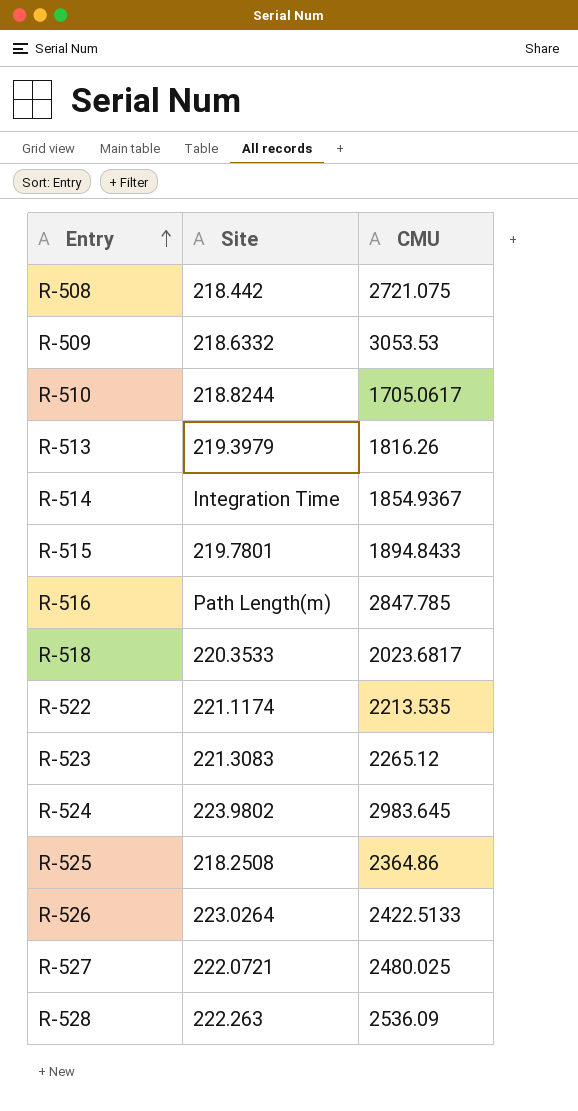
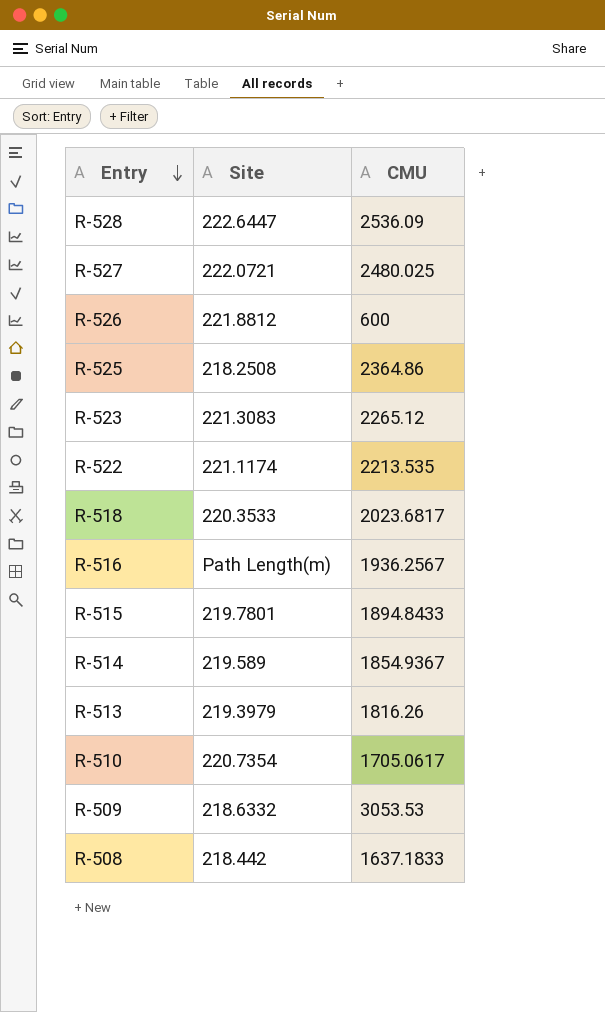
row order: Entry ascending -> Entry descending
row R-524: 223.9802 | 2983.645 -> none
R-528 | Site: 222.263 -> 222.6447
R-526 | Site: 223.0264 -> 221.8812
R-526 | CMU: 2422.5133 -> 600
R-516 | CMU: 2847.785 -> 1936.2567
R-514 | Site: Integration Time -> 219.589
R-510 | Site: 218.8244 -> 220.7354
R-508 | CMU: 2721.075 -> 1637.1833

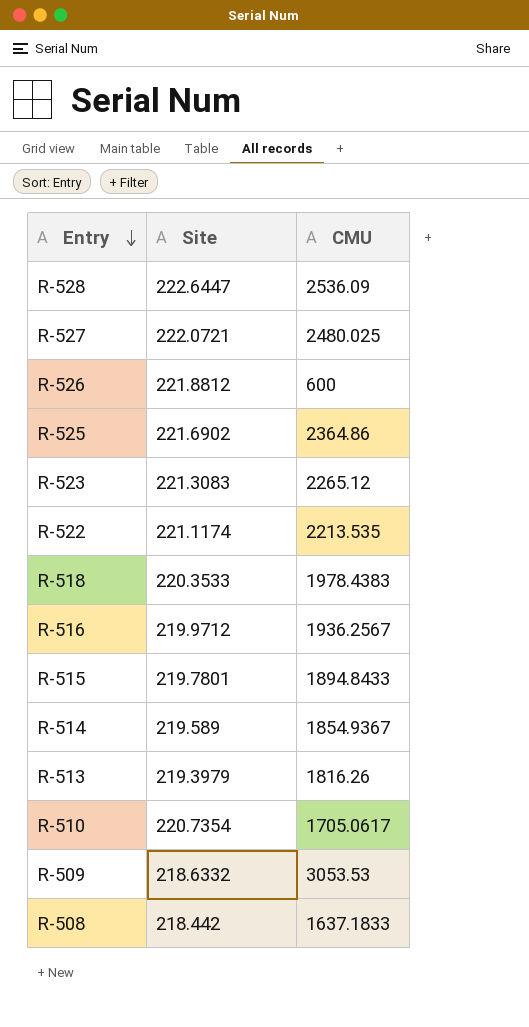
R-525 | Site: 218.2508 -> 221.6902
R-518 | CMU: 2023.6817 -> 1978.4383
R-516 | Site: Path Length(m) -> 219.9712

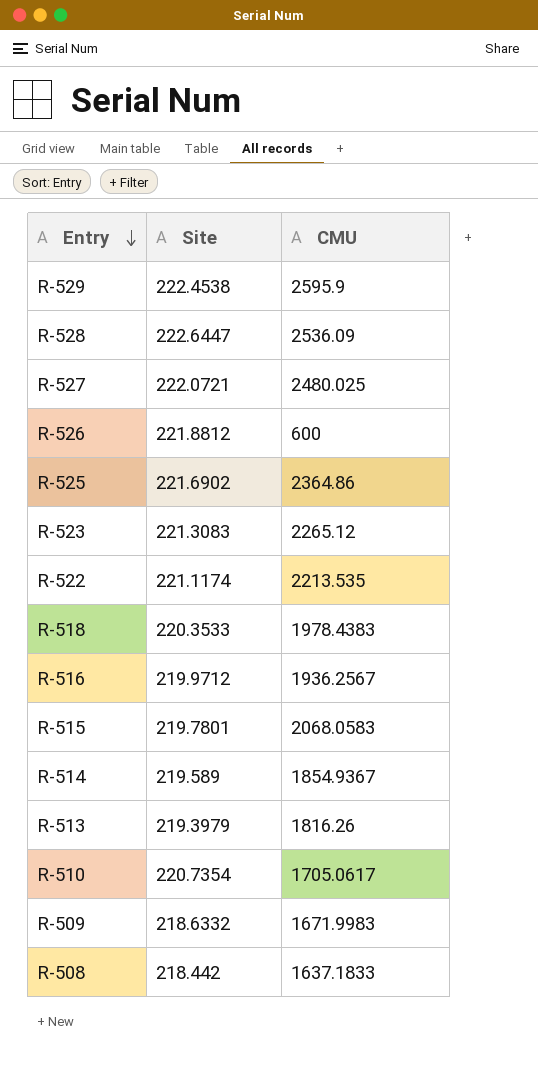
row R-529: none -> 222.4538 | 2595.9
R-515 | CMU: 1894.8433 -> 2068.0583
R-509 | CMU: 3053.53 -> 1671.9983

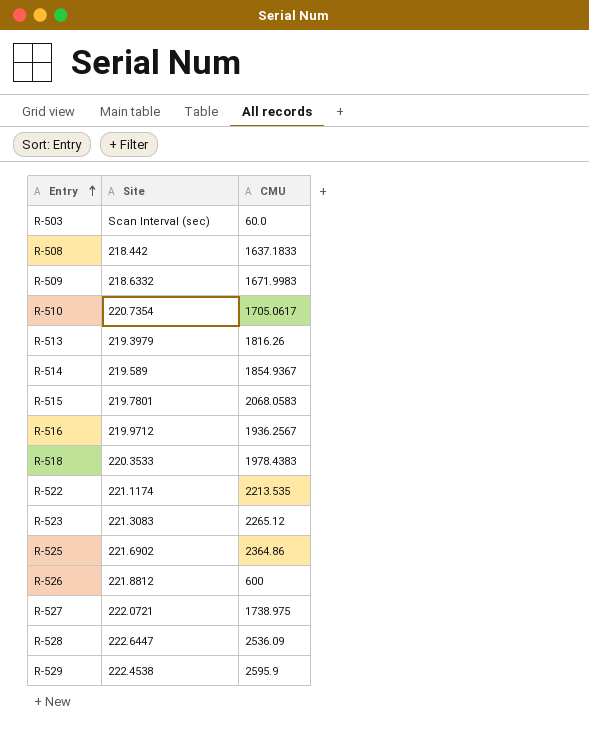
row order: Entry descending -> Entry ascending
row R-503: none -> Scan Interval (sec) | 60.0
R-527 | CMU: 2480.025 -> 1738.975

